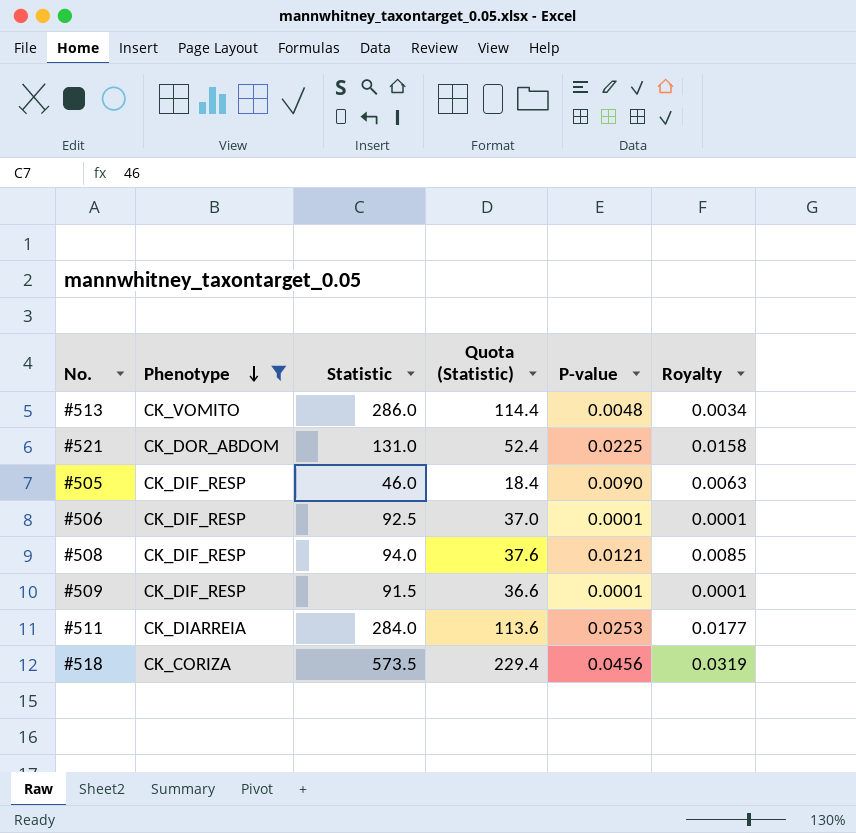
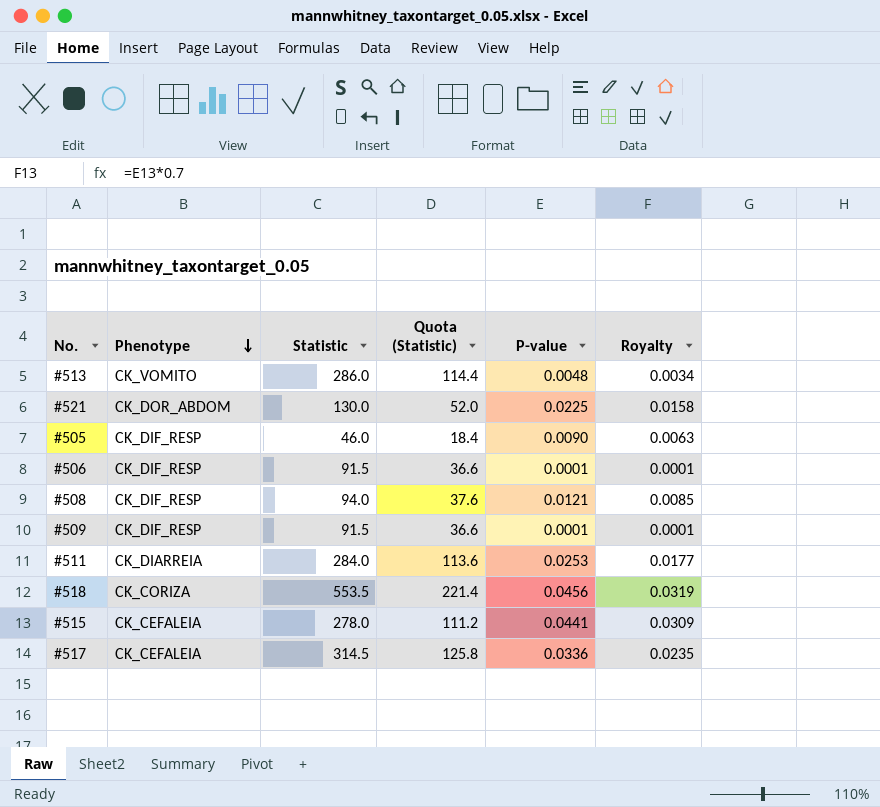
filter: Phenotype != CK_CEFALEIA -> none
#521 | Statistic: 131.0 -> 130.0
#521 | Quota (Statistic): 52.4 -> 52.0
#506 | Statistic: 92.5 -> 91.5
#506 | Quota (Statistic): 37.0 -> 36.6
#518 | Statistic: 573.5 -> 553.5
#518 | Quota (Statistic): 229.4 -> 221.4

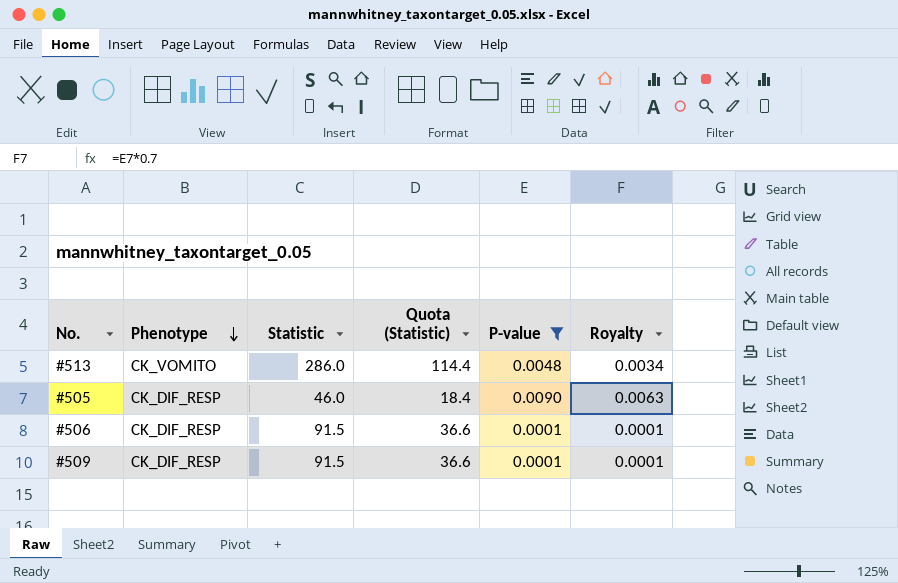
filter: none -> P-value <= 0.0090

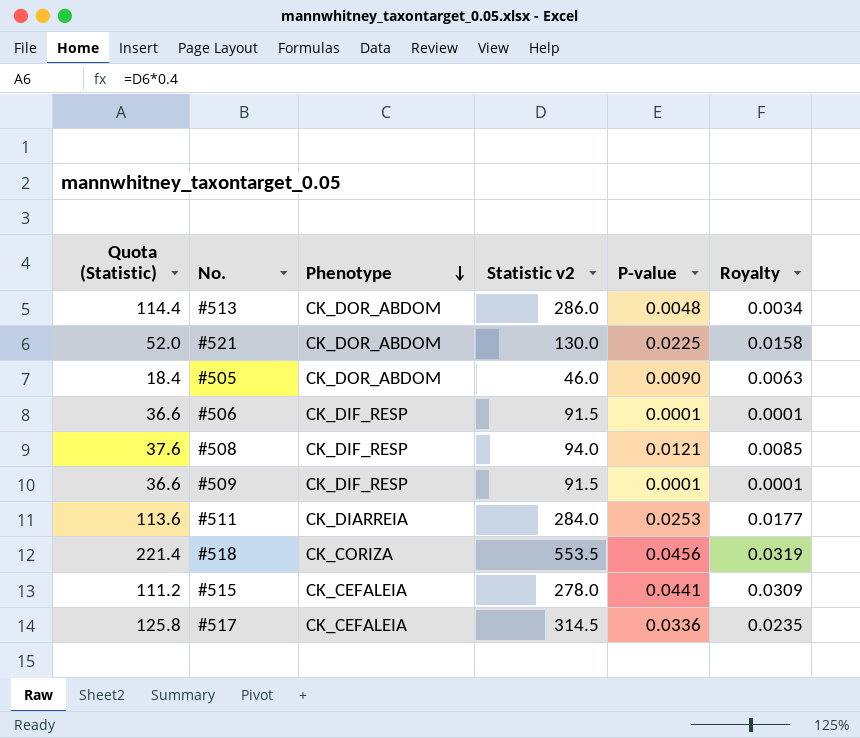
filter: P-value <= 0.0090 -> none
column Quota (Statistic) | position: 4 -> 1
column name: Statistic -> Statistic v2
#513 | Phenotype: CK_VOMITO -> CK_DOR_ABDOM
#505 | Phenotype: CK_DIF_RESP -> CK_DOR_ABDOM

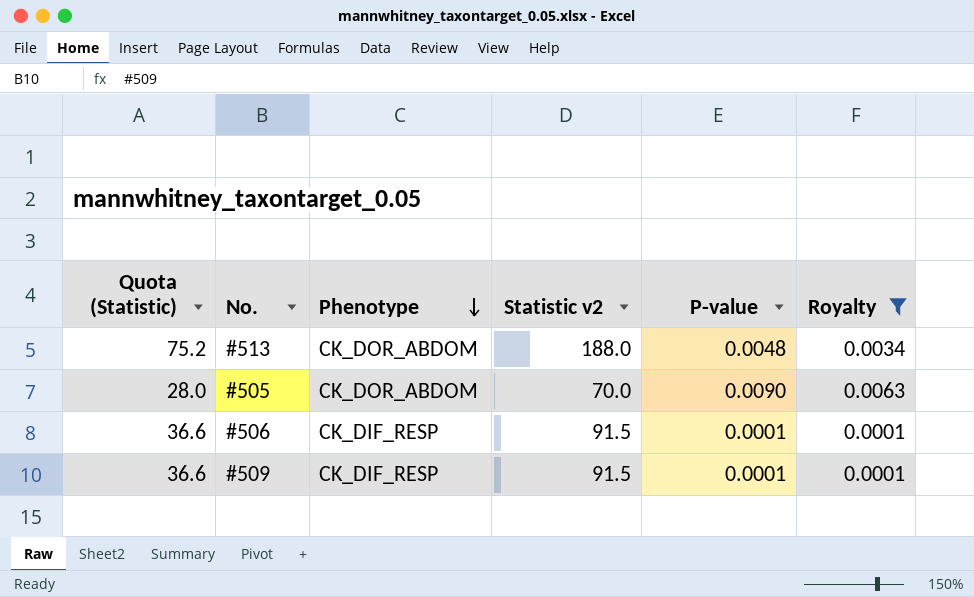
filter: none -> Royalty <= 0.0063
#513 | Quota (Statistic): 114.4 -> 75.2
#513 | Statistic v2: 286.0 -> 188.0
#505 | Quota (Statistic): 18.4 -> 28.0
#505 | Statistic v2: 46.0 -> 70.0

